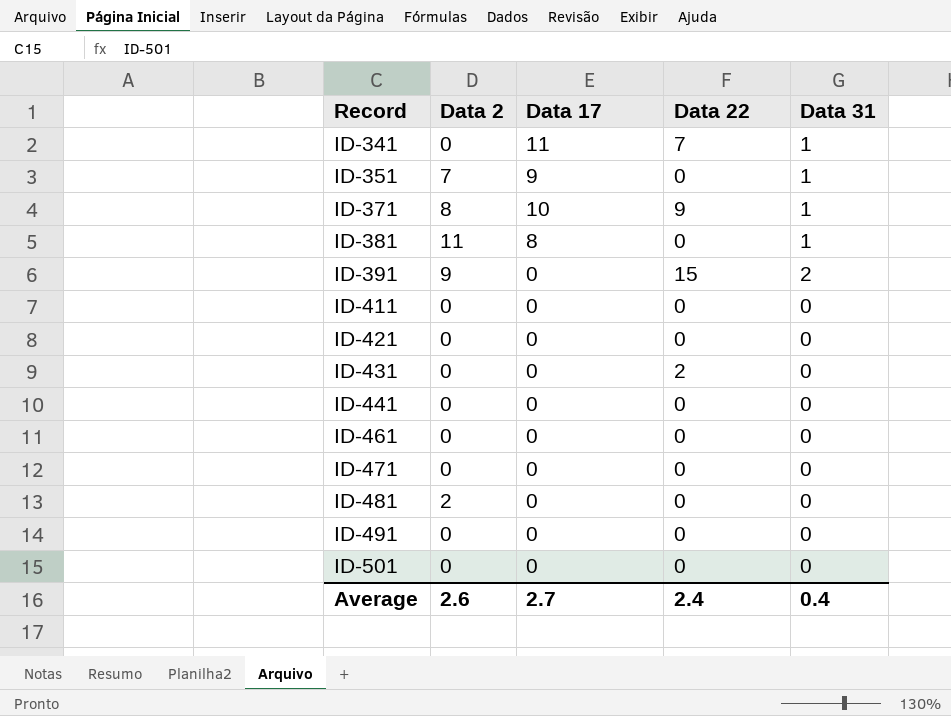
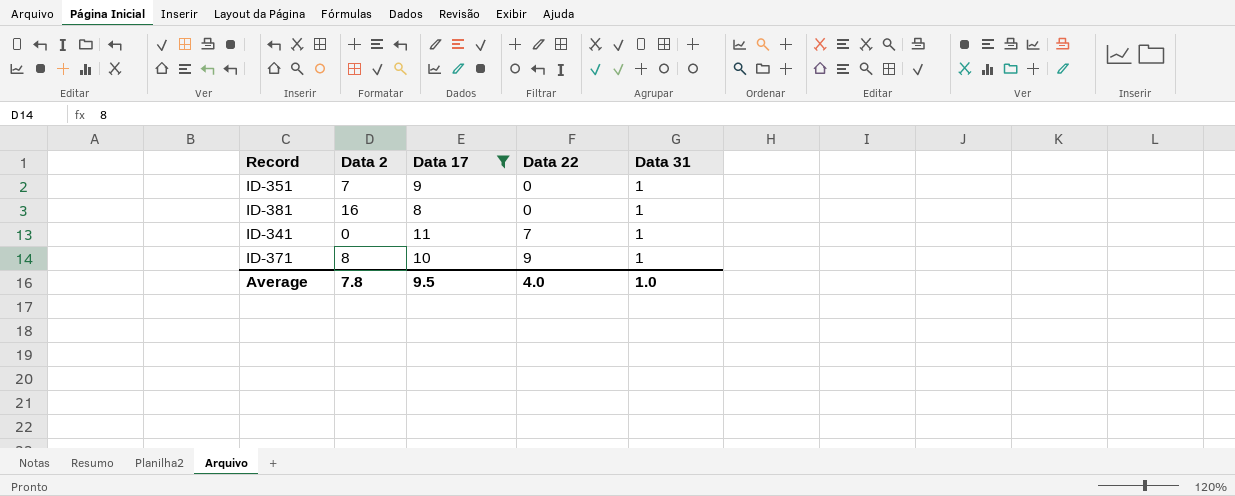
filter: none -> Data 17 != 0
row order: Record ascending -> Data 22 ascending
ID-381 | Data 2: 11 -> 16
Average | Data 2: 2.6 -> 7.8
Average | Data 17: 2.7 -> 9.5
Average | Data 22: 2.4 -> 4.0
Average | Data 31: 0.4 -> 1.0

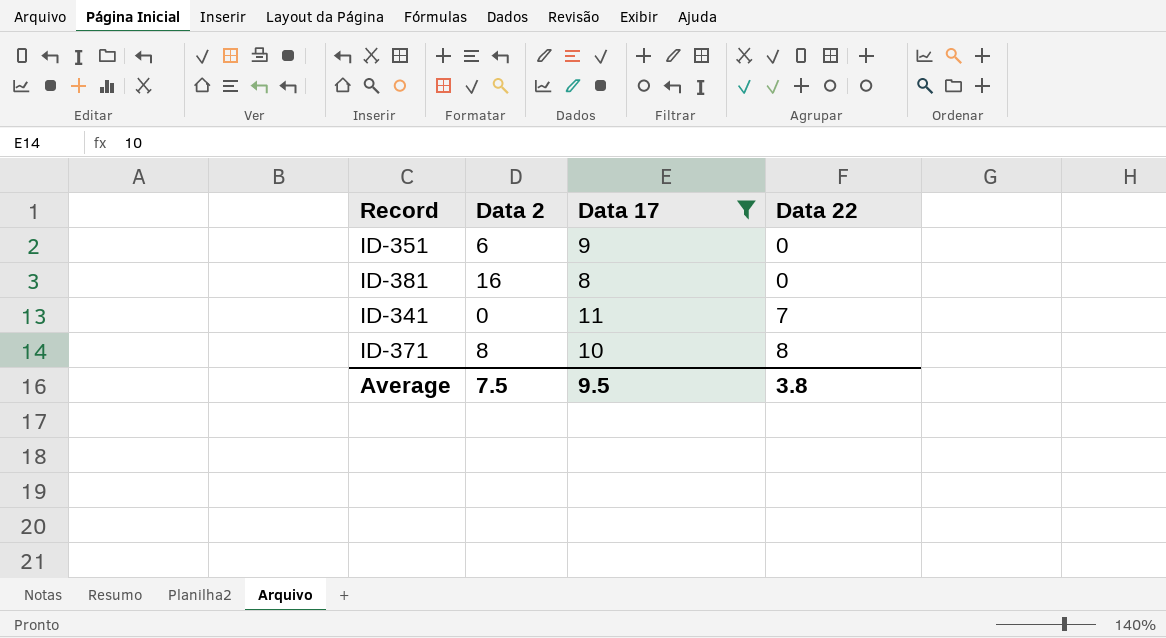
column Data 31 | position: 5 -> none
ID-351 | Data 2: 7 -> 6
ID-371 | Data 22: 9 -> 8
Average | Data 2: 7.8 -> 7.5
Average | Data 22: 4.0 -> 3.8

